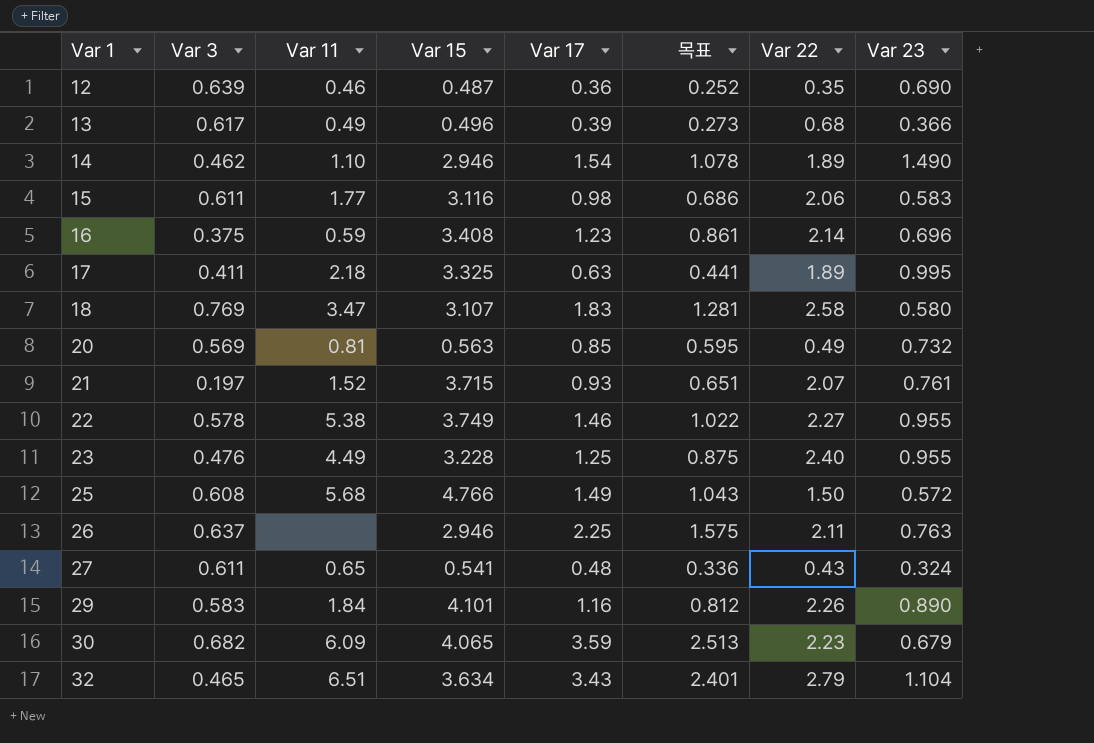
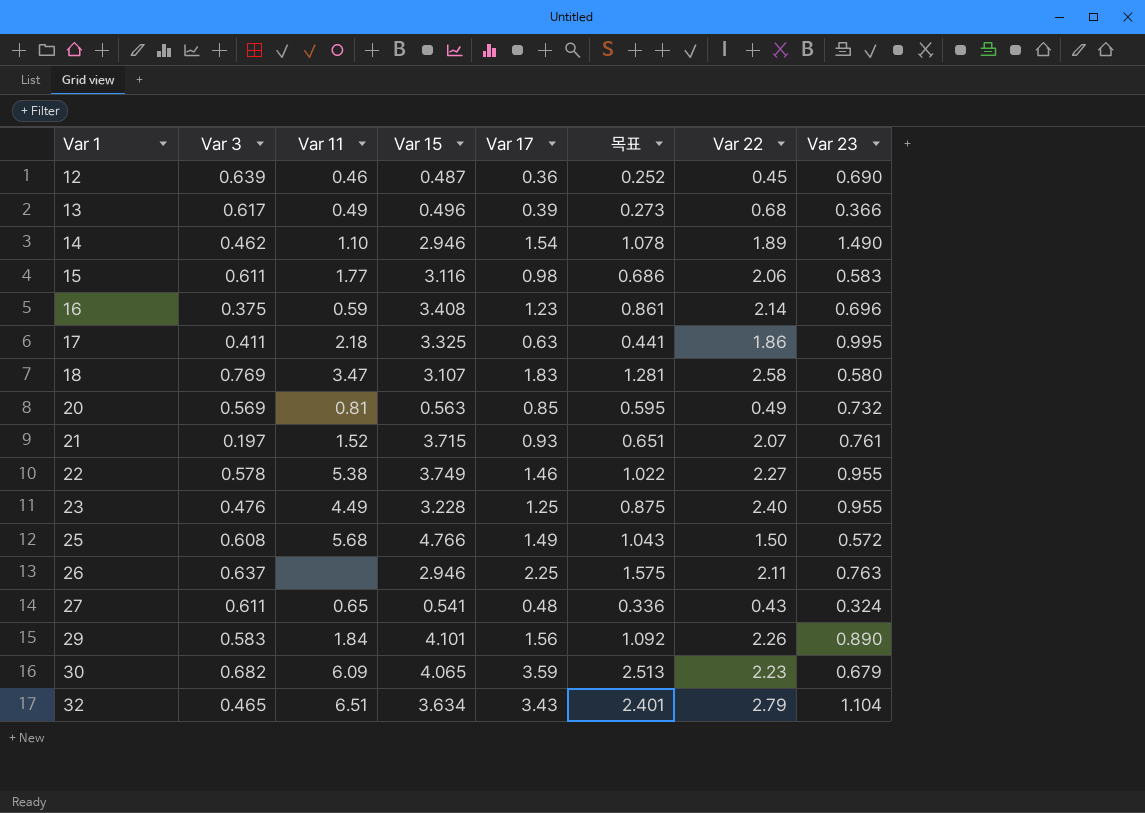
12 | Var 22: 0.35 -> 0.45
17 | Var 22: 1.89 -> 1.86
29 | Var 17: 1.16 -> 1.56
29 | 목표: 0.812 -> 1.092

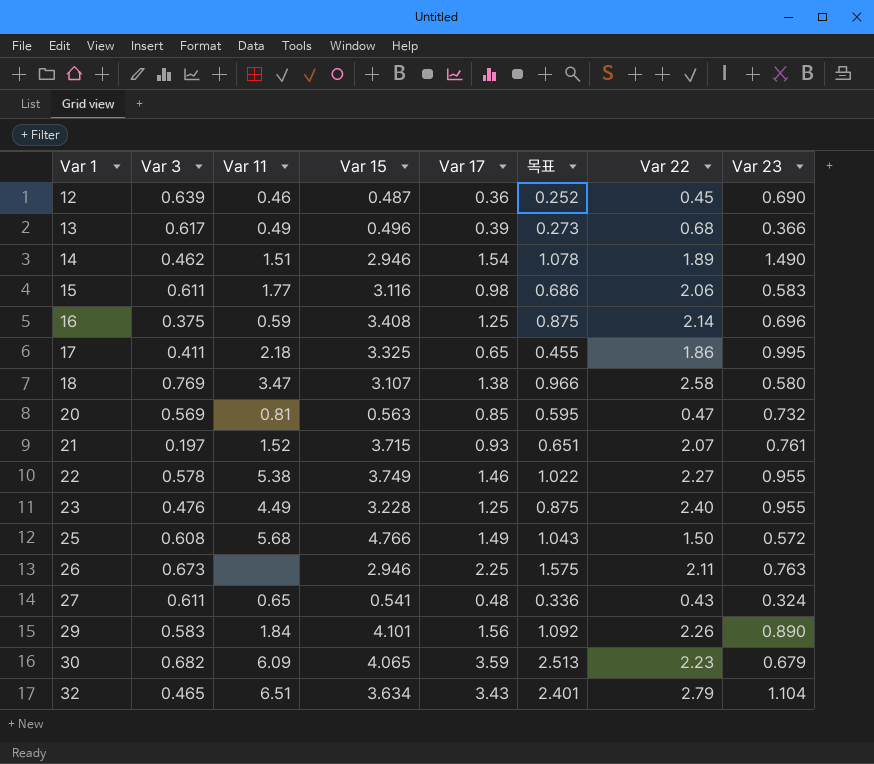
14 | Var 11: 1.10 -> 1.51
16 | Var 17: 1.23 -> 1.25
16 | 목표: 0.861 -> 0.875
17 | Var 17: 0.63 -> 0.65
17 | 목표: 0.441 -> 0.455
18 | Var 17: 1.83 -> 1.38
18 | 목표: 1.281 -> 0.966
20 | Var 22: 0.49 -> 0.47
26 | Var 3: 0.637 -> 0.673

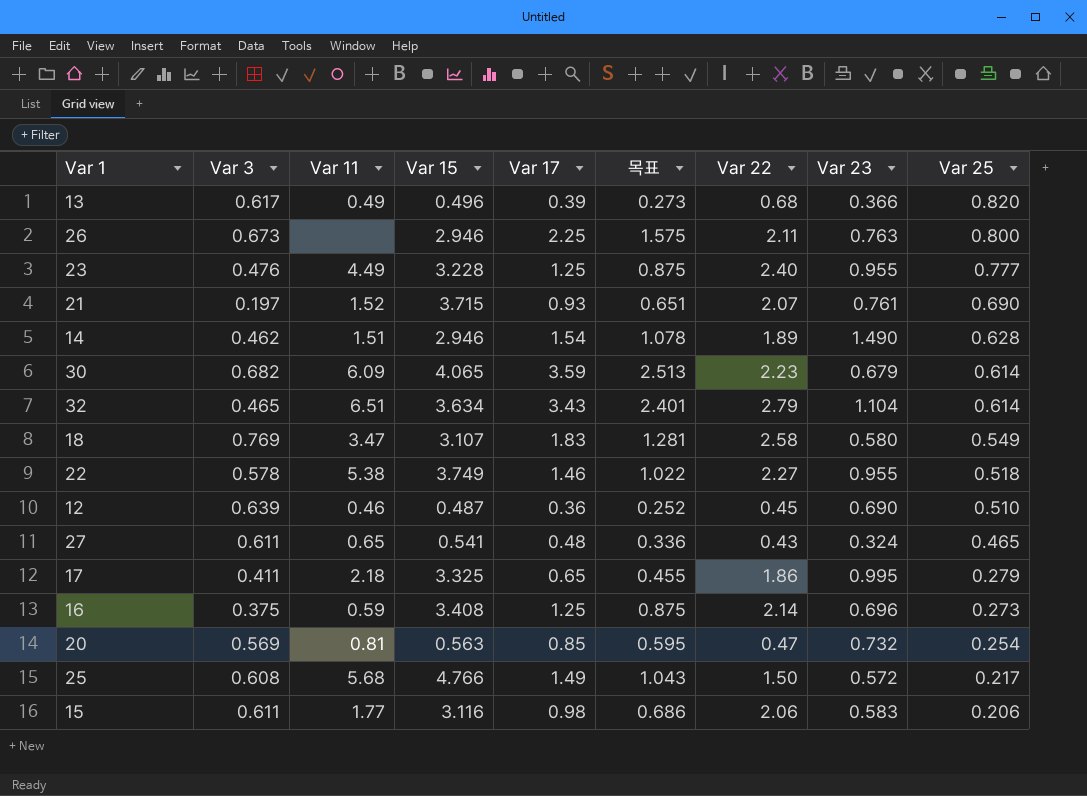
row order: Var 1 ascending -> Var 25 descending
column Var 25 | position: none -> 9
row 29: 0.583 | 1.84 | 4.101 | 1.56 | 1.092 | 2.26 | 0.890 -> none
18 | Var 17: 1.38 -> 1.83
18 | 목표: 0.966 -> 1.281

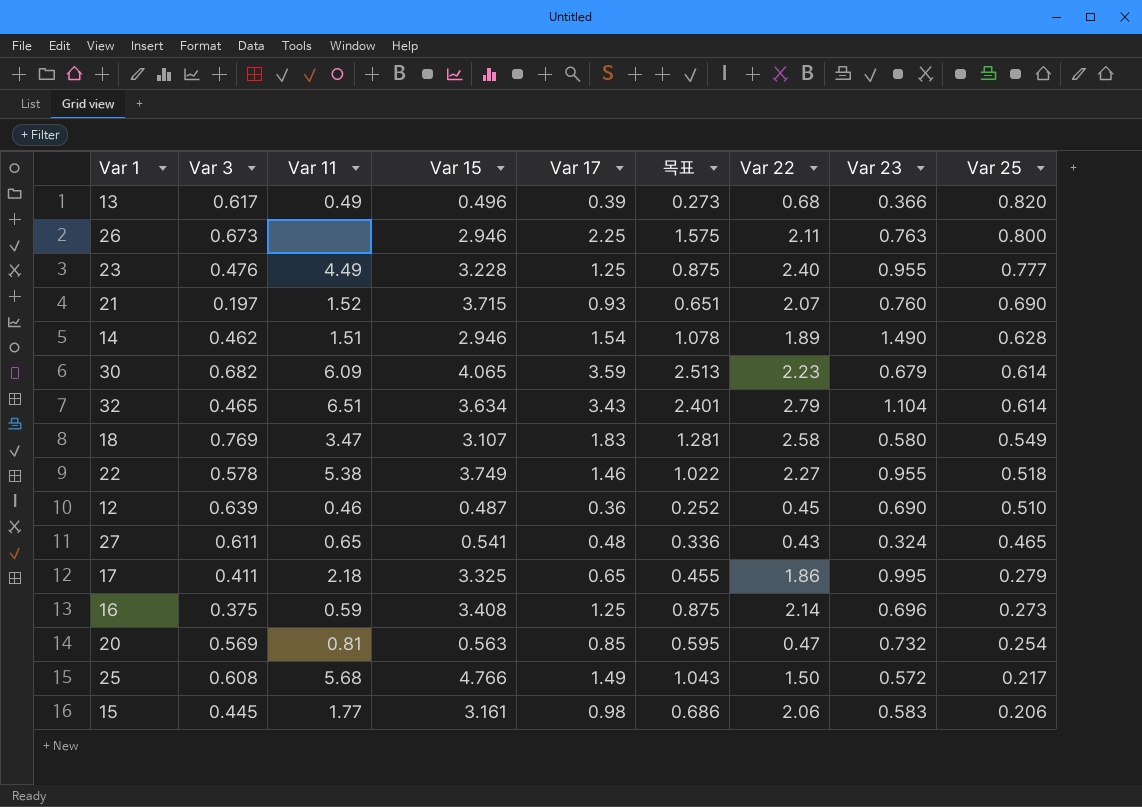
21 | Var 23: 0.761 -> 0.760
15 | Var 3: 0.611 -> 0.445
15 | Var 15: 3.116 -> 3.161

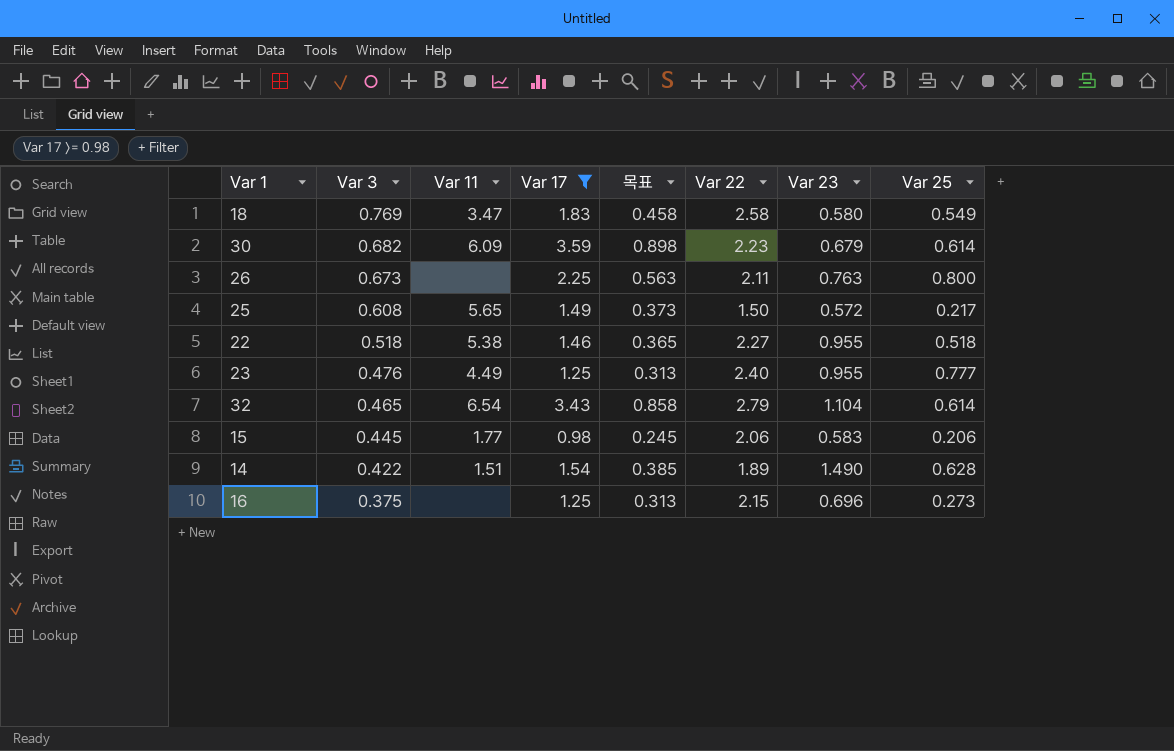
filter: none -> Var 17 >= 0.98
row order: Var 25 descending -> Var 3 descending
column Var 15 | position: 4 -> none
column 목표 | formula: [Var 17] * 0.7 -> [Var 17] * 0.25
25 | Var 11: 5.68 -> 5.65
22 | Var 3: 0.578 -> 0.518
32 | Var 11: 6.51 -> 6.54
14 | Var 3: 0.462 -> 0.422
16 | Var 11: 0.59 -> none
16 | Var 22: 2.14 -> 2.15

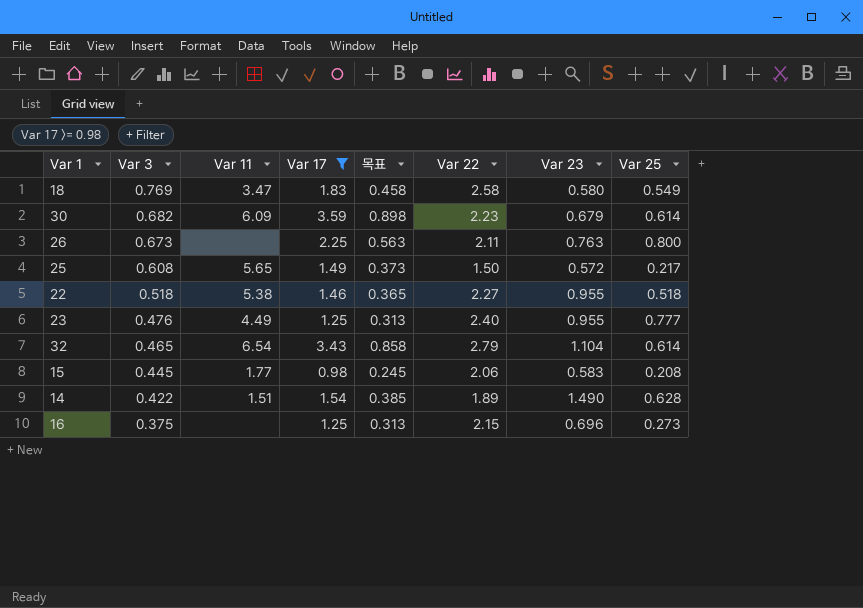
15 | Var 25: 0.206 -> 0.208

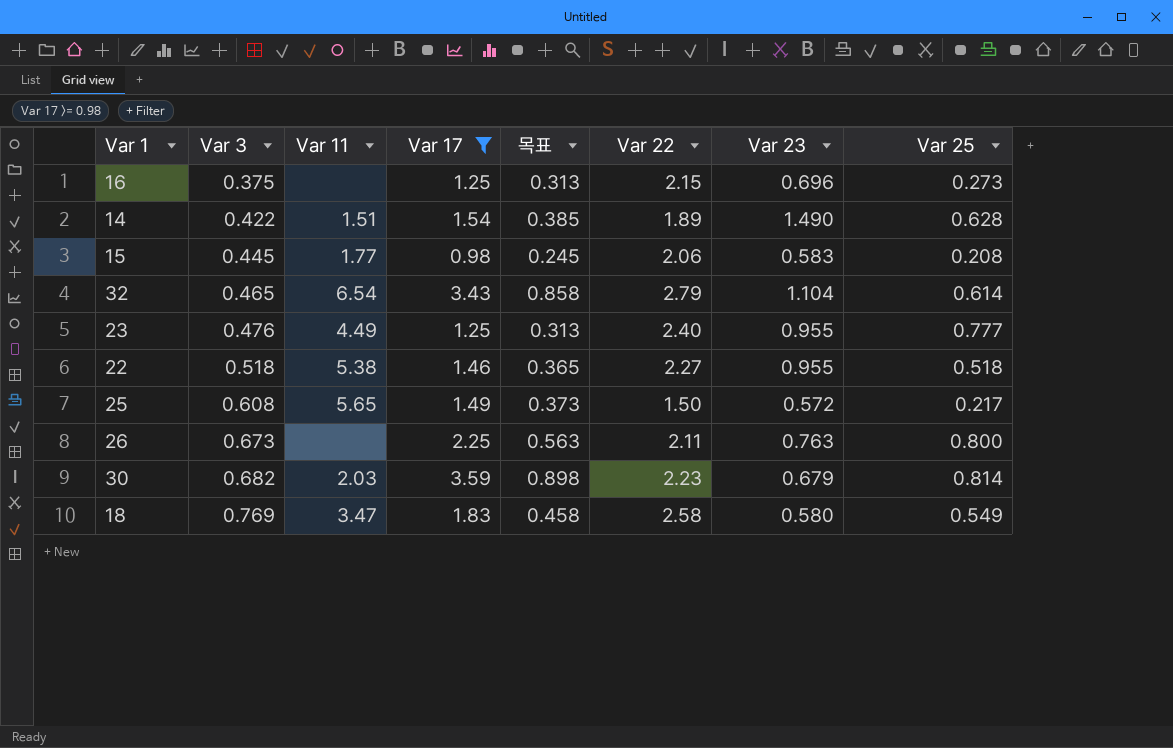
row order: Var 3 descending -> Var 3 ascending
30 | Var 11: 6.09 -> 2.03
30 | Var 25: 0.614 -> 0.814

